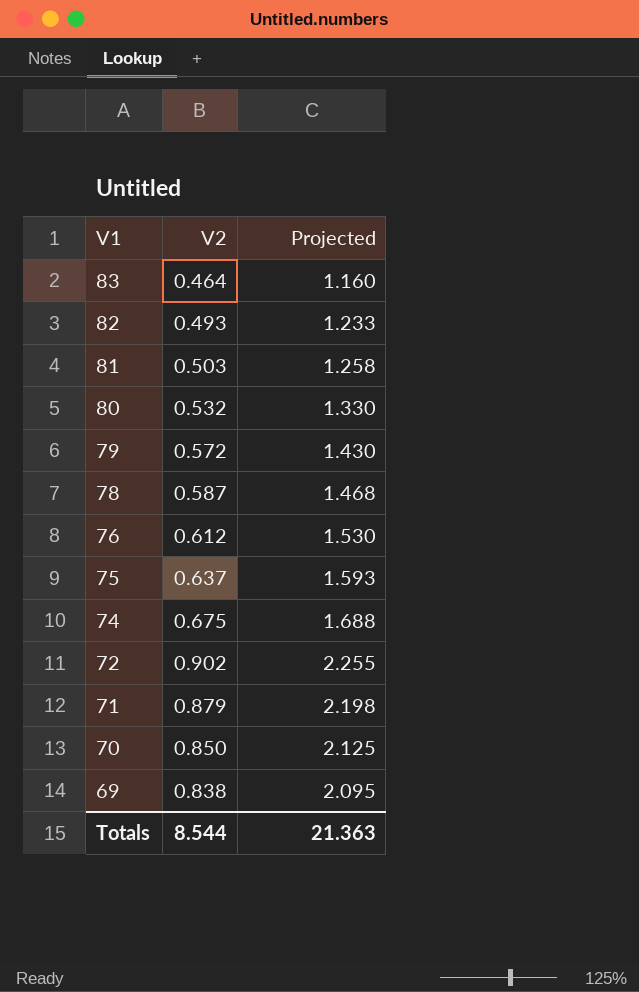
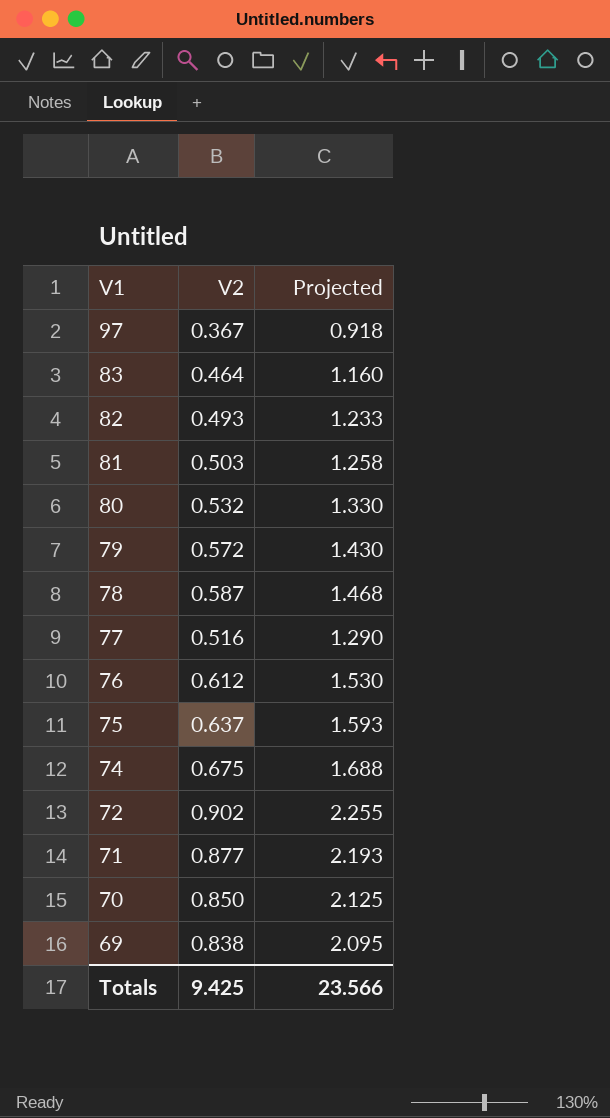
row 97: none -> 0.367 | 0.918
row 77: none -> 0.516 | 1.290
71 | V2: 0.879 -> 0.877
71 | Projected: 2.198 -> 2.193
Totals | V2: 8.544 -> 9.425
Totals | Projected: 21.363 -> 23.566

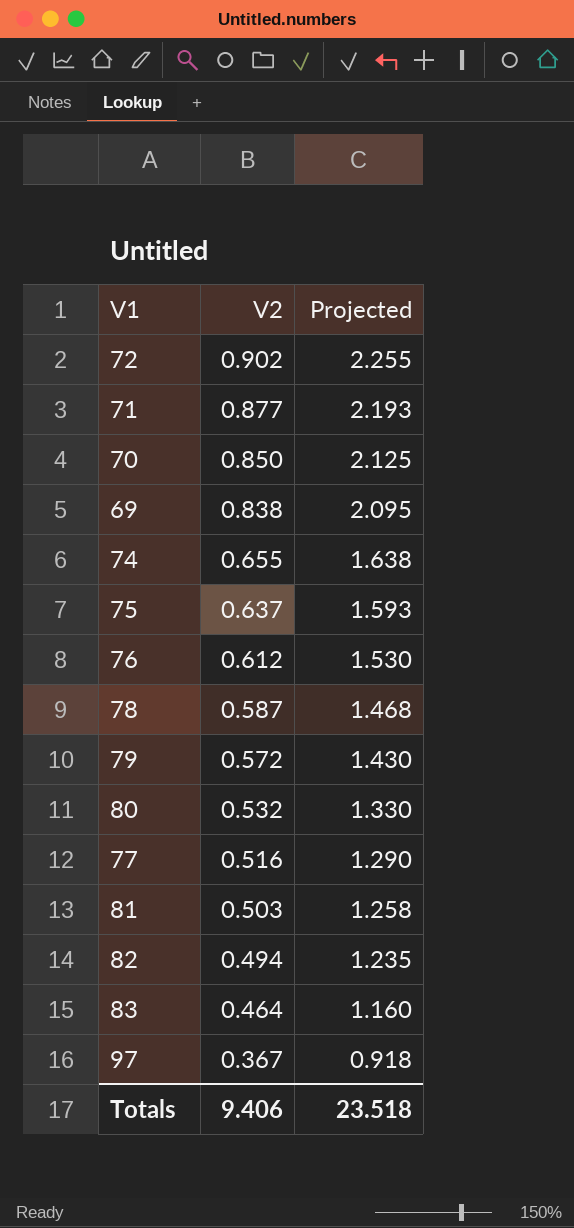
row order: V1 descending -> V2 descending
74 | V2: 0.675 -> 0.655
74 | Projected: 1.688 -> 1.638
82 | V2: 0.493 -> 0.494
82 | Projected: 1.233 -> 1.235
Totals | V2: 9.425 -> 9.406
Totals | Projected: 23.566 -> 23.518

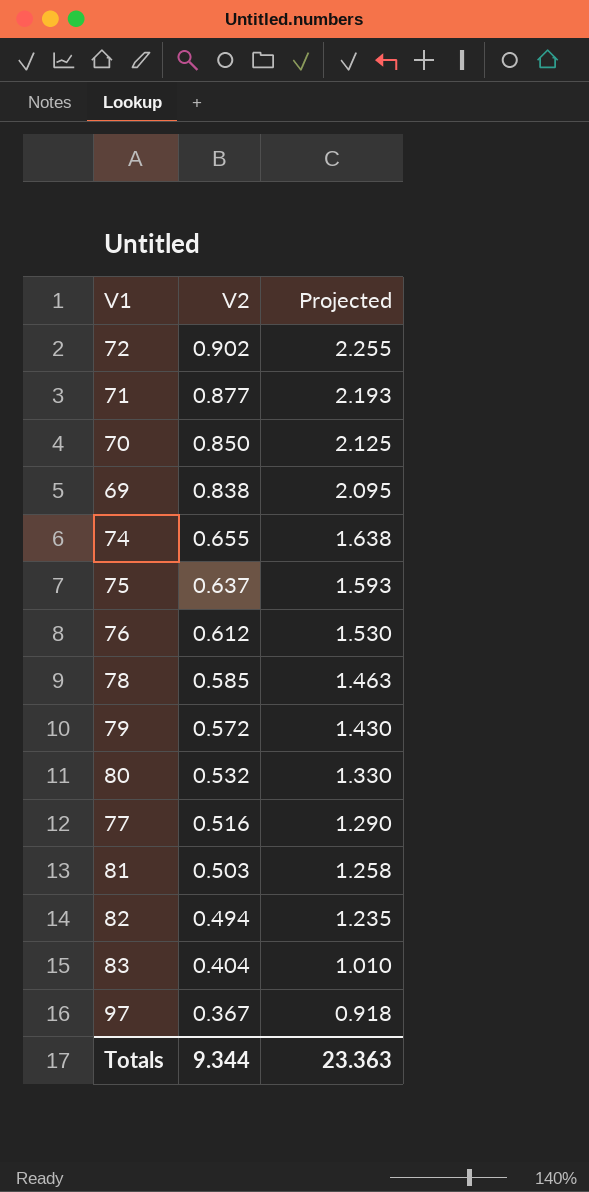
78 | V2: 0.587 -> 0.585
78 | Projected: 1.468 -> 1.463
83 | V2: 0.464 -> 0.404
83 | Projected: 1.160 -> 1.010
Totals | V2: 9.406 -> 9.344
Totals | Projected: 23.518 -> 23.363

